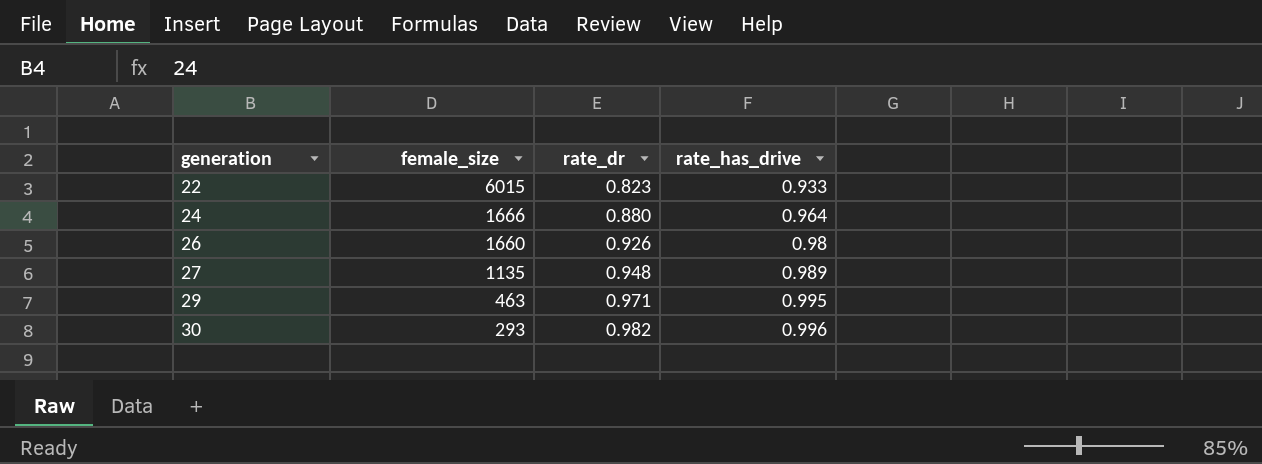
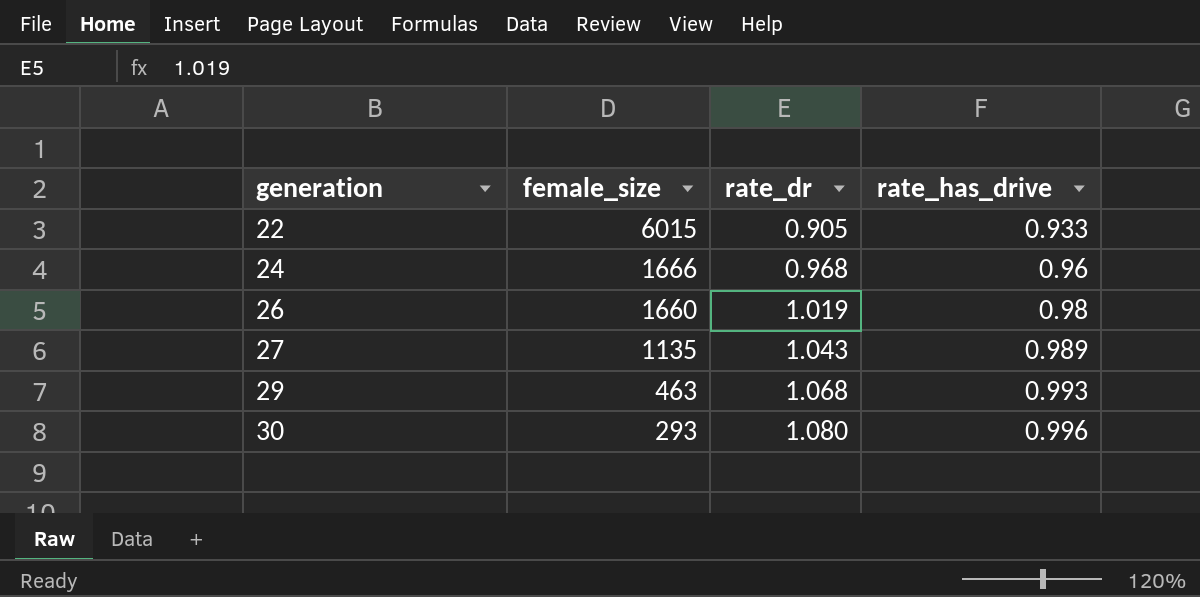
22 | rate_dr: 0.823 -> 0.905
24 | rate_dr: 0.880 -> 0.968
24 | rate_has_drive: 0.964 -> 0.96
26 | rate_dr: 0.926 -> 1.019
27 | rate_dr: 0.948 -> 1.043
29 | rate_dr: 0.971 -> 1.068
29 | rate_has_drive: 0.995 -> 0.993
30 | rate_dr: 0.982 -> 1.080

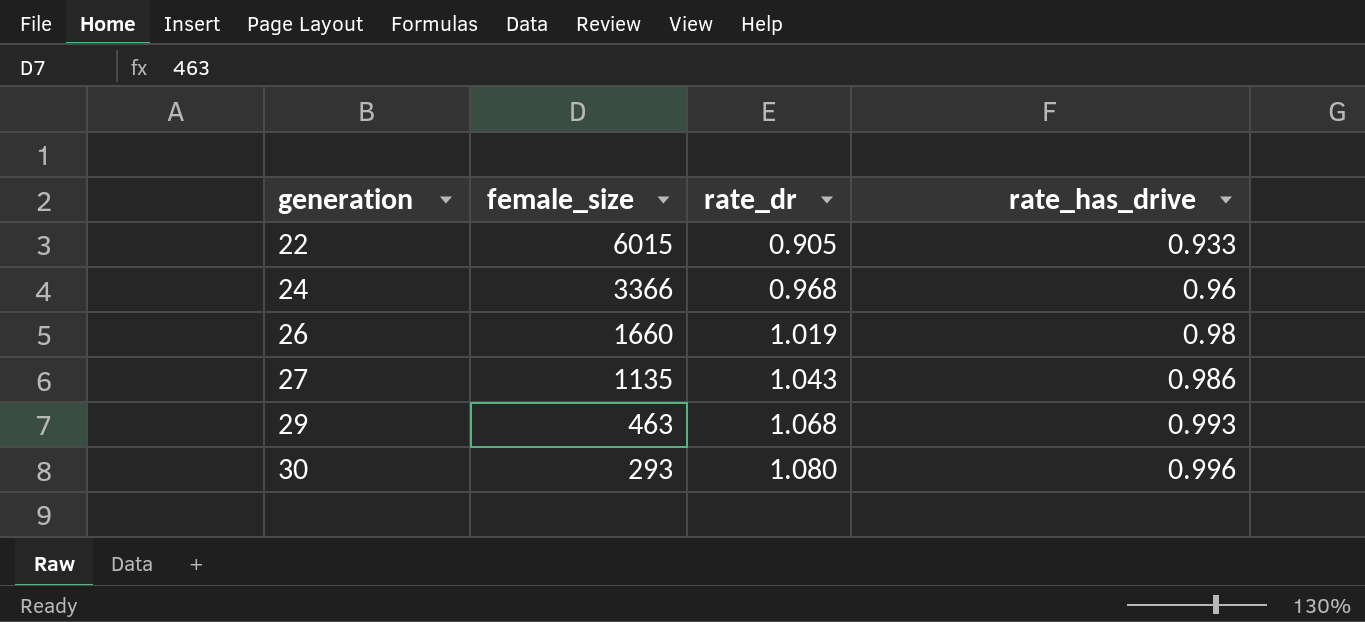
24 | female_size: 1666 -> 3366
27 | rate_has_drive: 0.989 -> 0.986

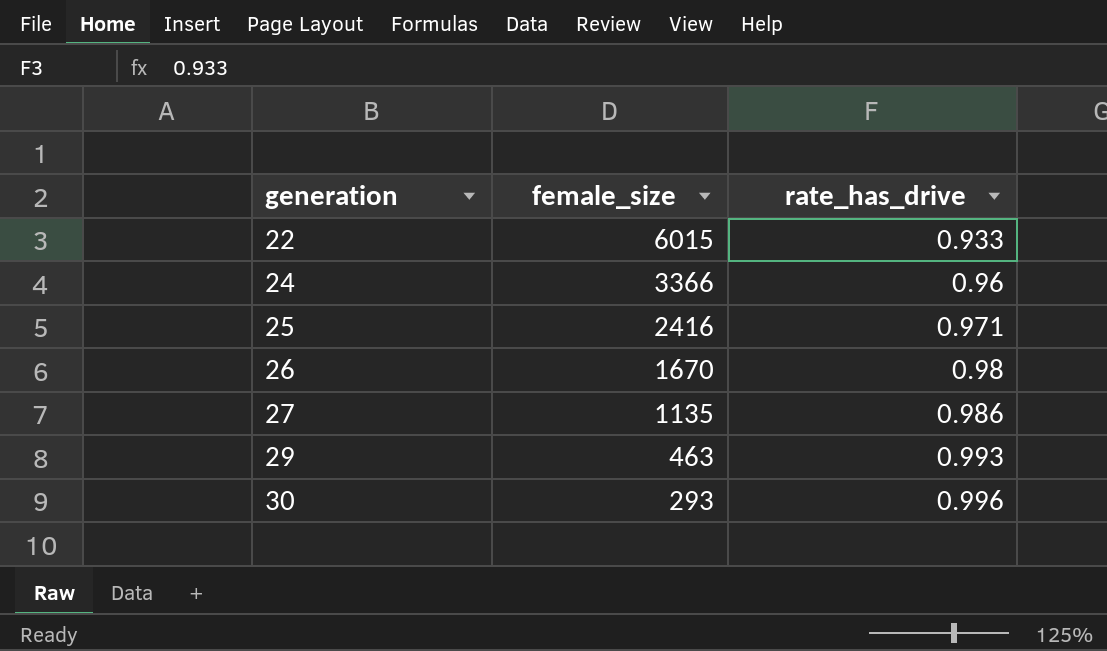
column rate_dr | position: 3 -> none
row 25: none -> 2416 | 0.971
26 | female_size: 1660 -> 1670

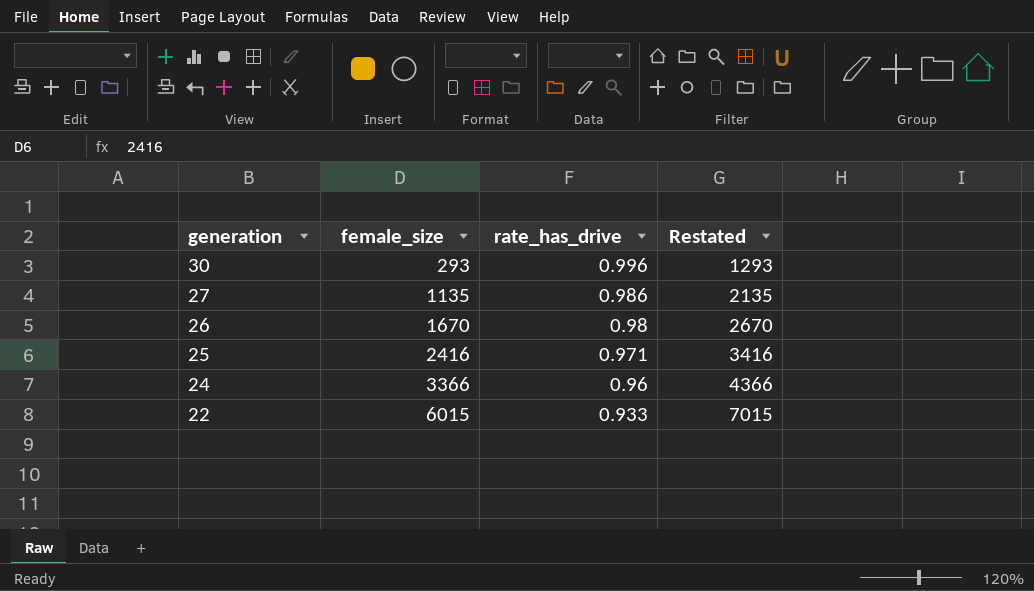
row order: generation ascending -> generation descending
column Restated | formula: none -> [female_size] + 1000
row 29: 463 | 0.993 -> none

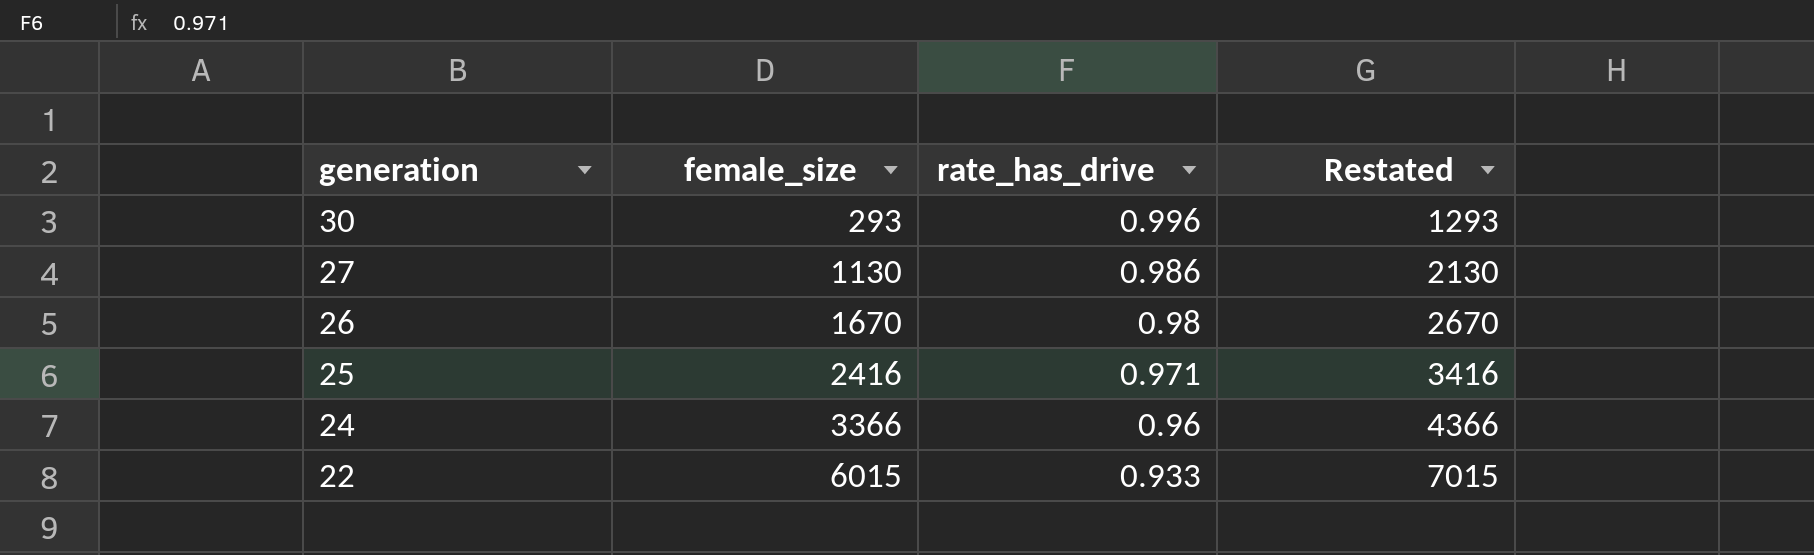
27 | female_size: 1135 -> 1130
27 | Restated: 2135 -> 2130

